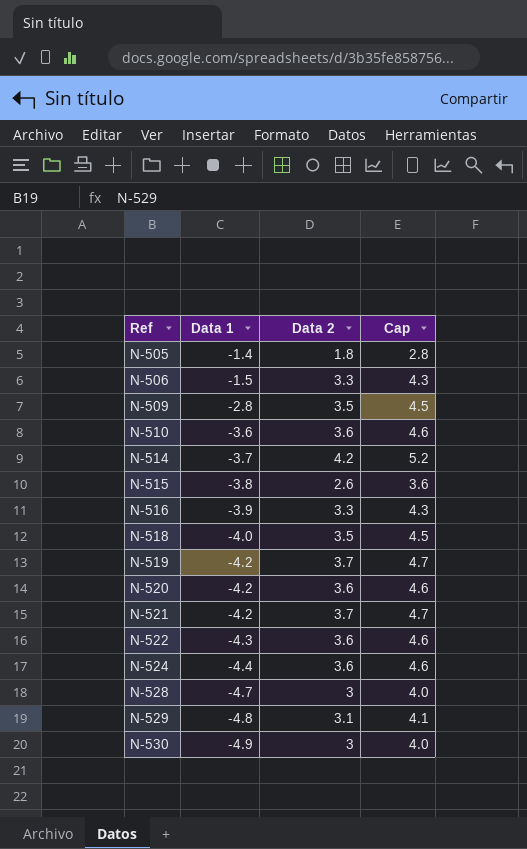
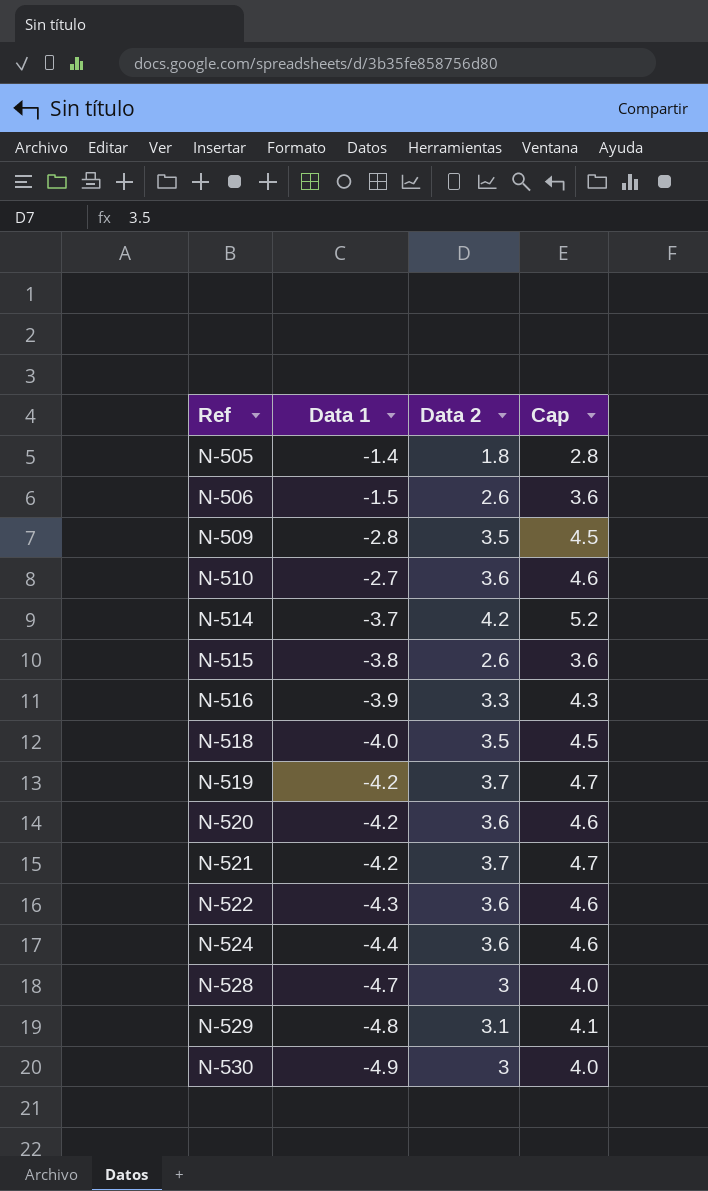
N-506 | Data 2: 3.3 -> 2.6
N-506 | Cap: 4.3 -> 3.6
N-510 | Data 1: -3.6 -> -2.7

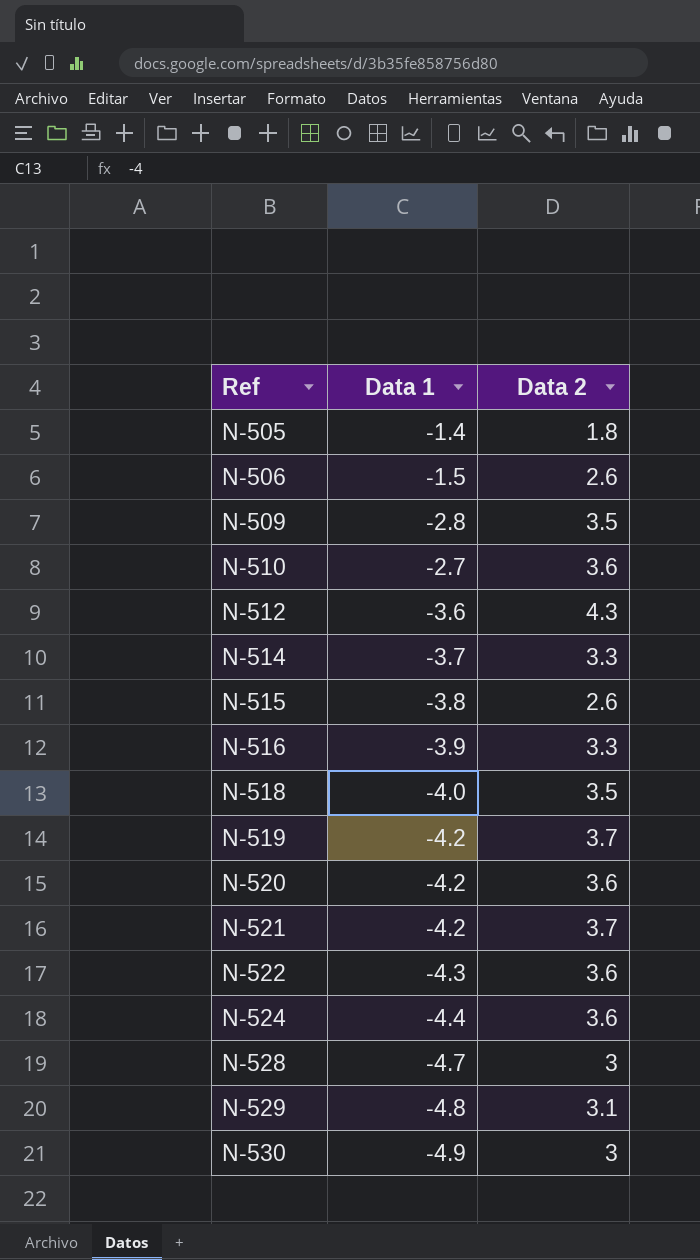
column Cap | formula: [Data 2] + 1 -> none
row N-512: none -> -3.6 | 4.3
N-514 | Data 2: 4.2 -> 3.3

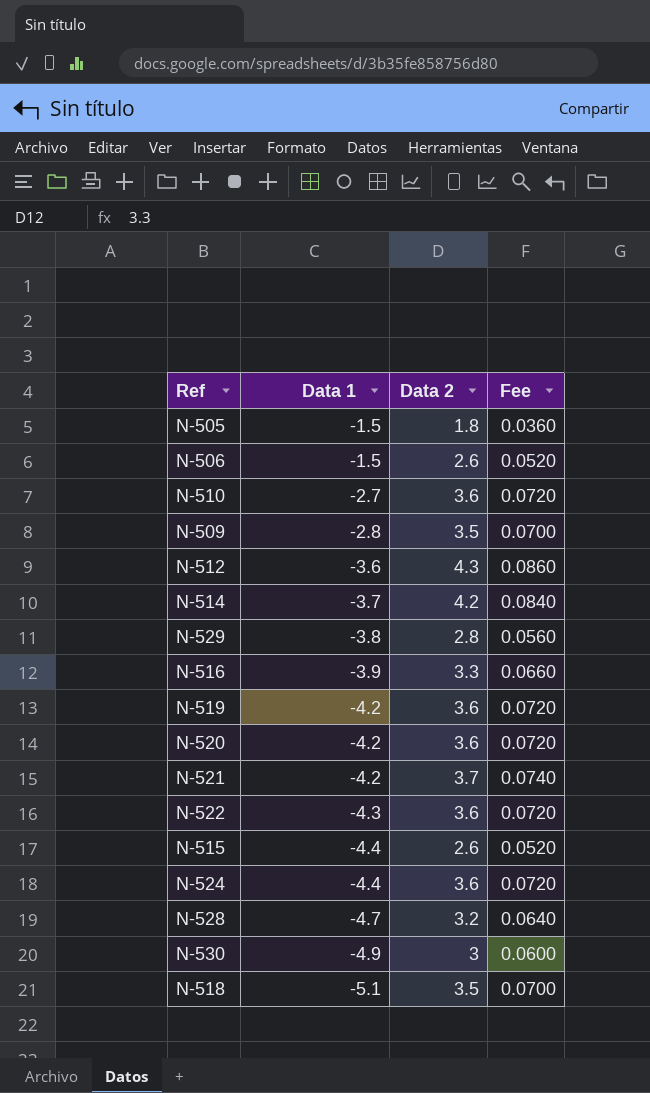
row order: Ref ascending -> Data 1 descending
column Fee | formula: none -> [Data 2] * 0.02
N-505 | Data 1: -1.4 -> -1.5
N-514 | Data 2: 3.3 -> 4.2
N-529 | Data 1: -4.8 -> -3.8
N-529 | Data 2: 3.1 -> 2.8
N-519 | Data 2: 3.7 -> 3.6
N-515 | Data 1: -3.8 -> -4.4
N-528 | Data 2: 3 -> 3.2
N-518 | Data 1: -4.0 -> -5.1

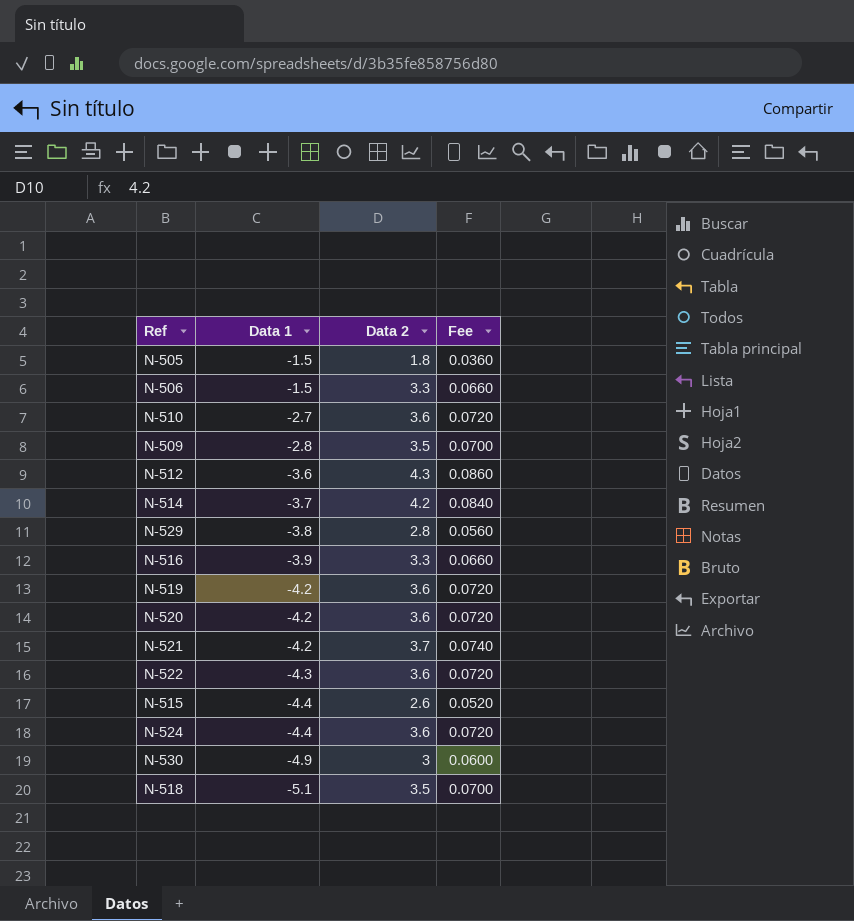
row N-528: -4.7 | 3.2 | 0.0640 -> none
N-506 | Data 2: 2.6 -> 3.3
N-506 | Fee: 0.0520 -> 0.0660

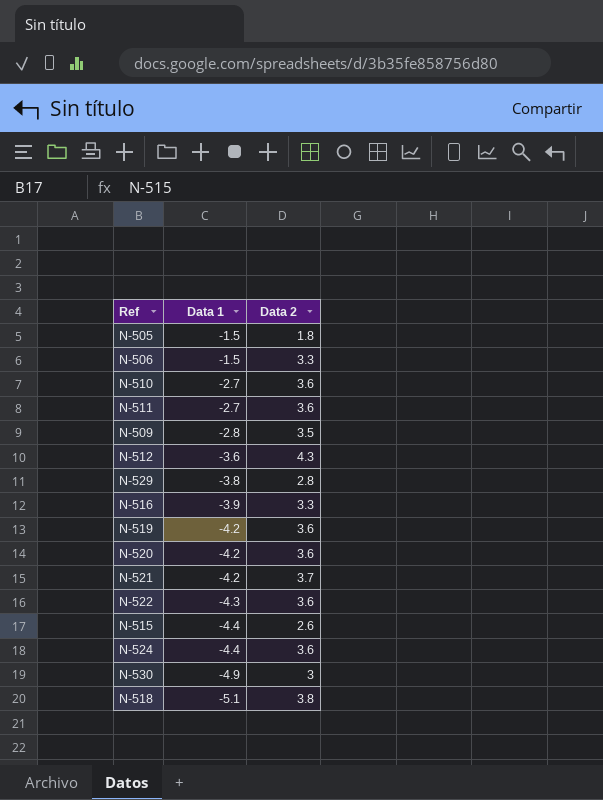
column Fee | formula: [Data 2] * 0.02 -> none
row N-514: -3.7 | 4.2 | 0.0840 -> none
row N-511: none -> -2.7 | 3.6
N-518 | Data 2: 3.5 -> 3.8

